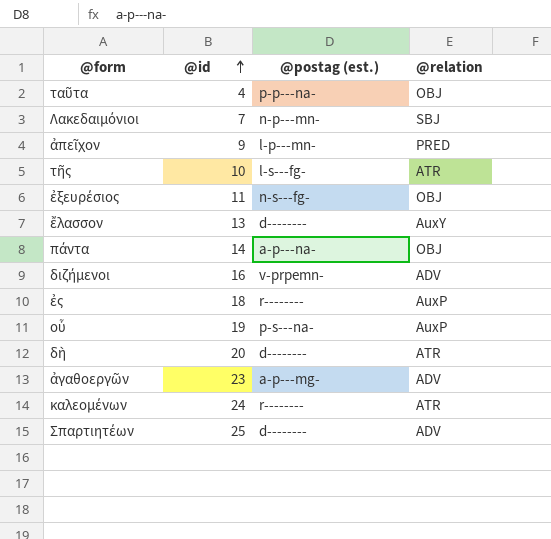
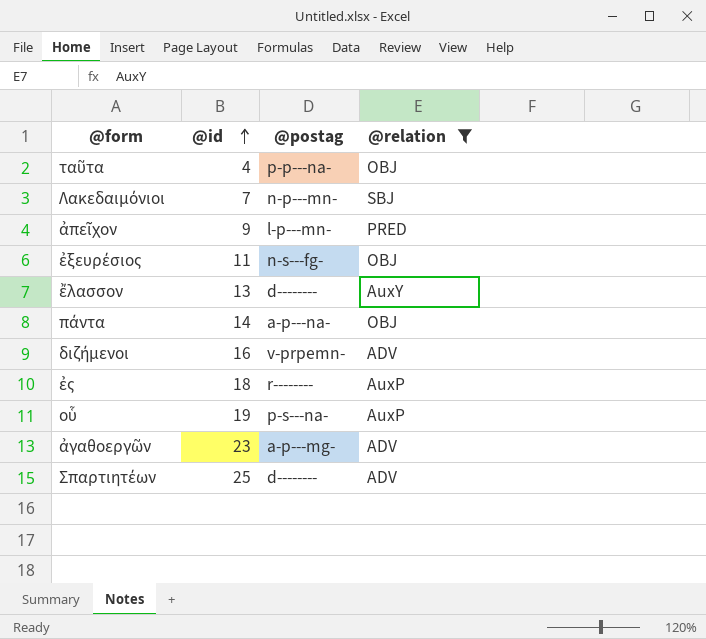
filter: none -> @relation != ATR
column name: @postag (est.) -> @postag

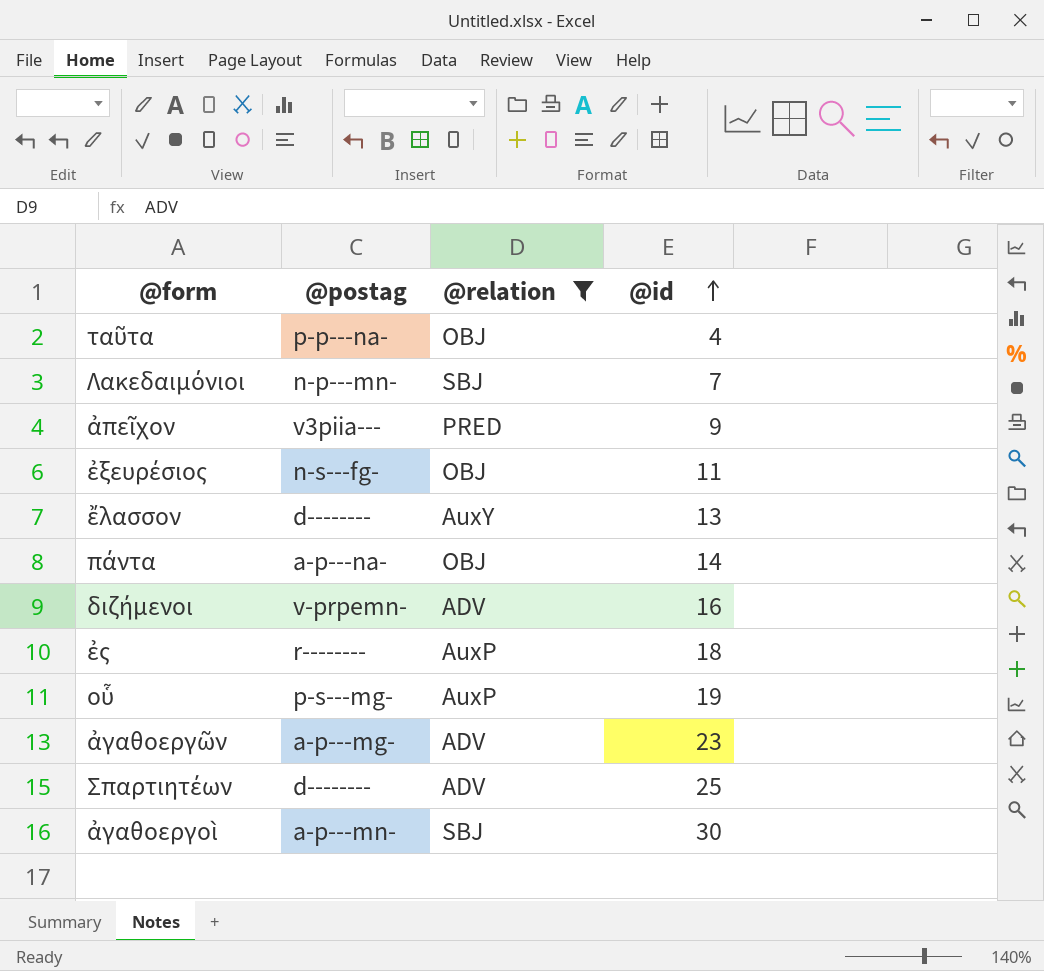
column @id | position: 2 -> 4
ἀπεῖχον | @postag: l-p---mn- -> v3piia---
οὗ | @postag: p-s---na- -> p-s---mg-
row ἀγαθοεργοὶ: none -> a-p---mn- | SBJ | 30

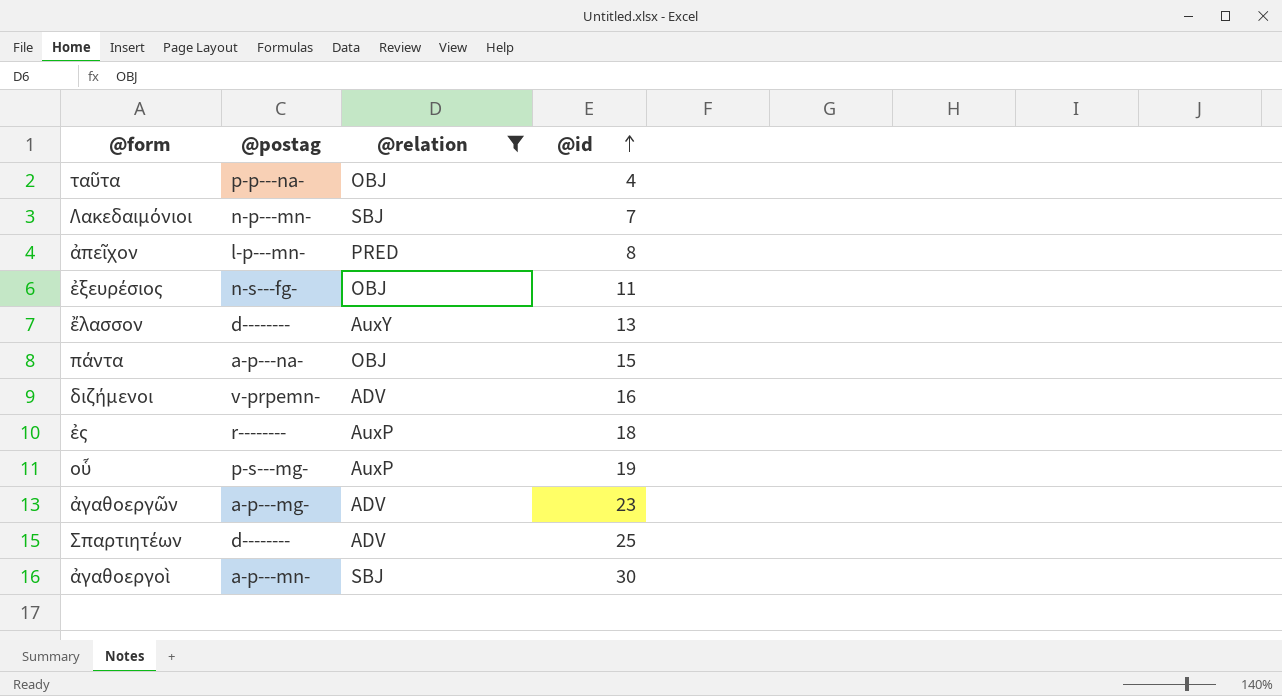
ἀπεῖχον | @postag: v3piia--- -> l-p---mn-
ἀπεῖχον | @id: 9 -> 8
πάντα | @id: 14 -> 15

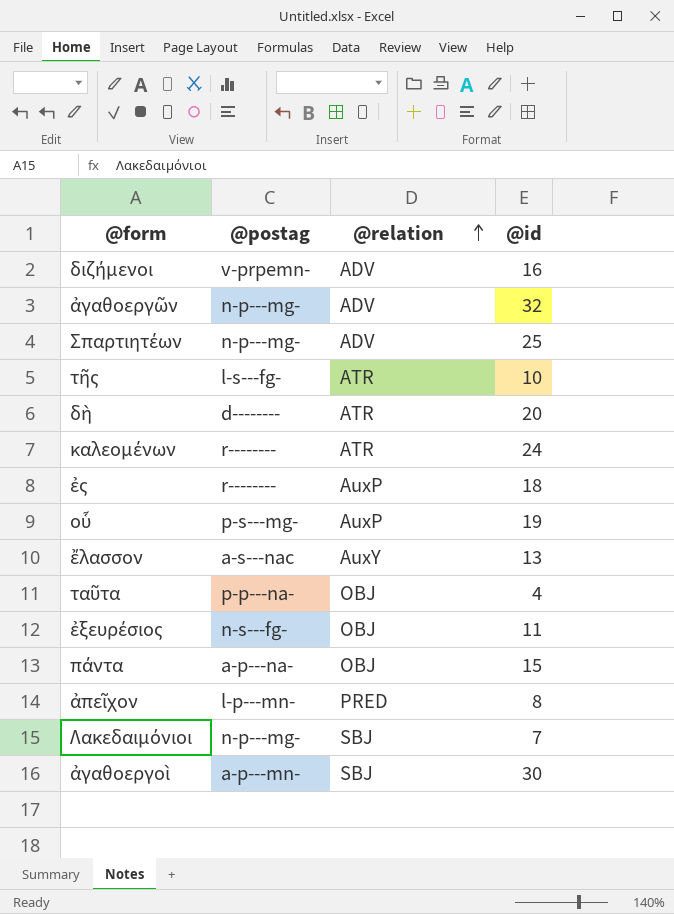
filter: @relation != ATR -> none
row order: @id ascending -> @relation ascending
ἀγαθοεργῶν | @postag: a-p---mg- -> n-p---mg-
ἀγαθοεργῶν | @id: 23 -> 32
Σπαρτιητέων | @postag: d-------- -> n-p---mg-
ἔλασσον | @postag: d-------- -> a-s---nac
Λακεδαιμόνιοι | @postag: n-p---mn- -> n-p---mg-

